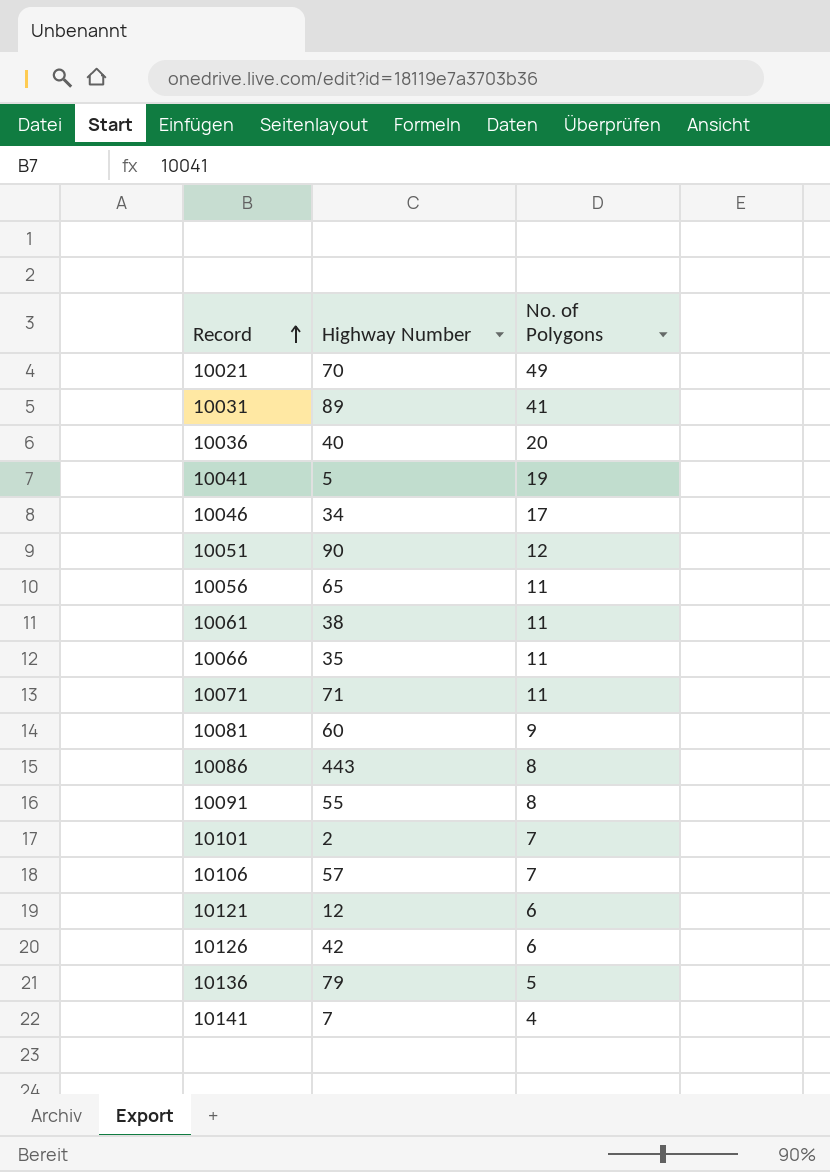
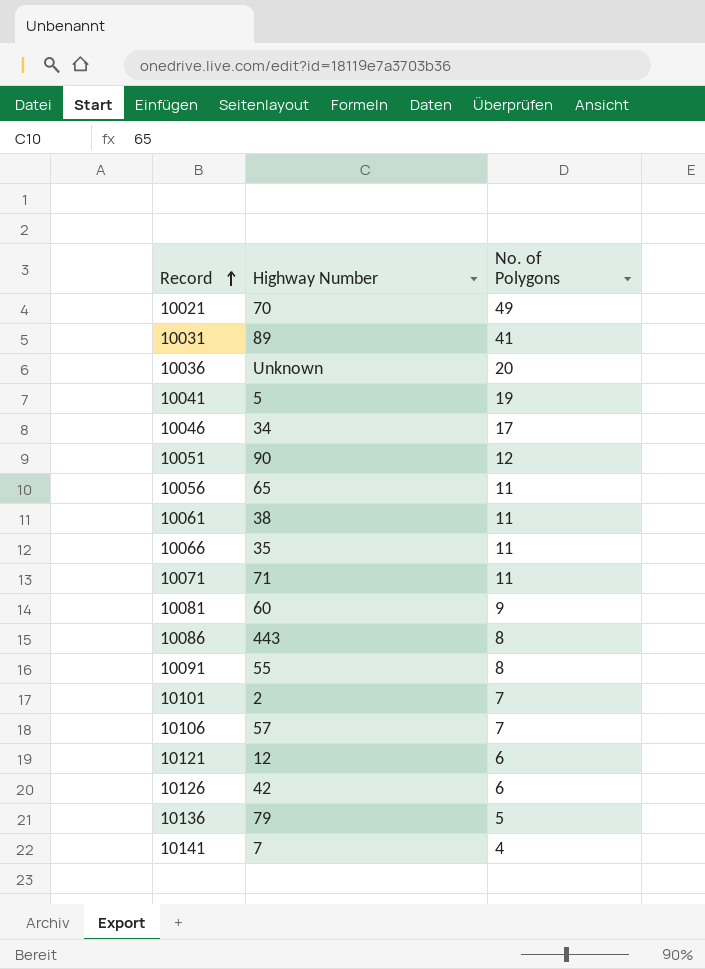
10036 | Highway Number: 40 -> Unknown

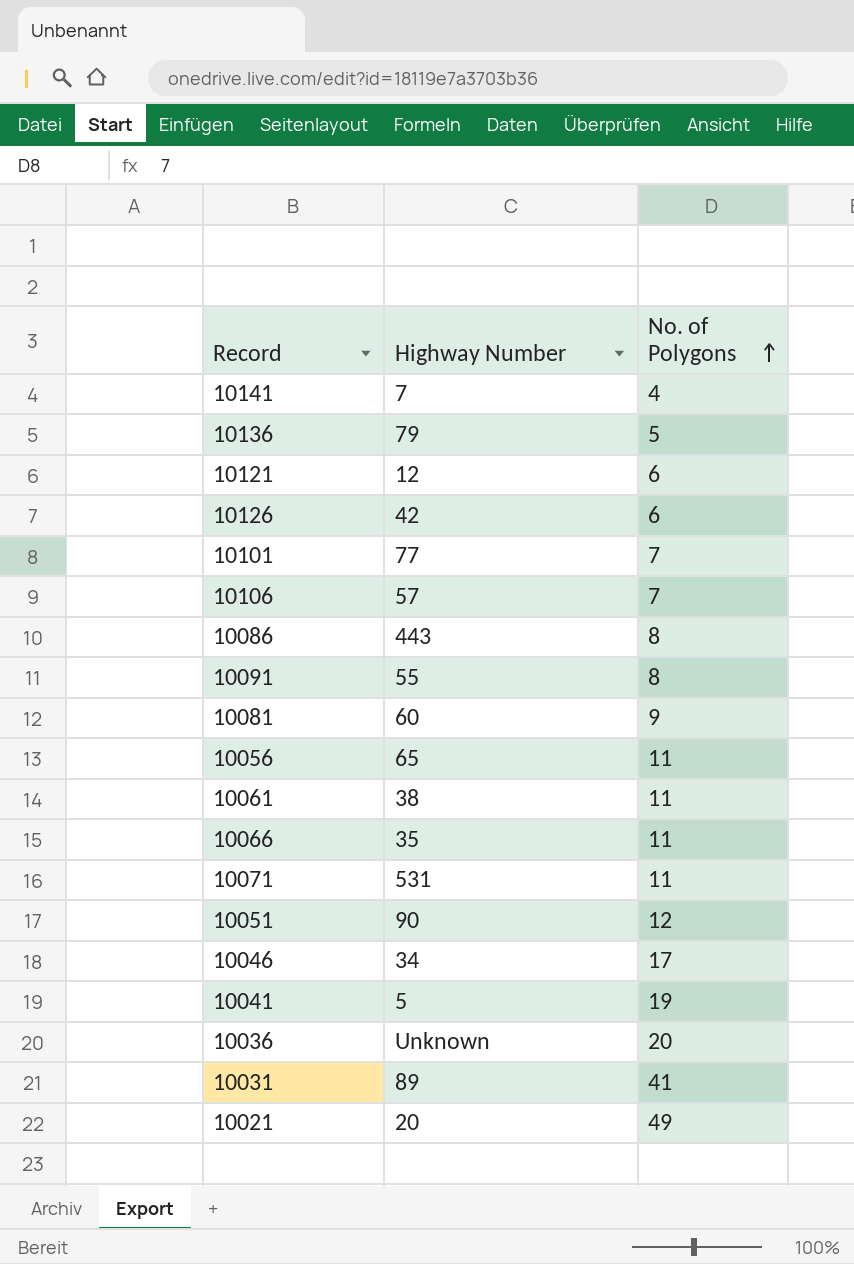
row order: Record ascending -> No. of Polygons ascending
10101 | Highway Number: 2 -> 77
10071 | Highway Number: 71 -> 531
10021 | Highway Number: 70 -> 20

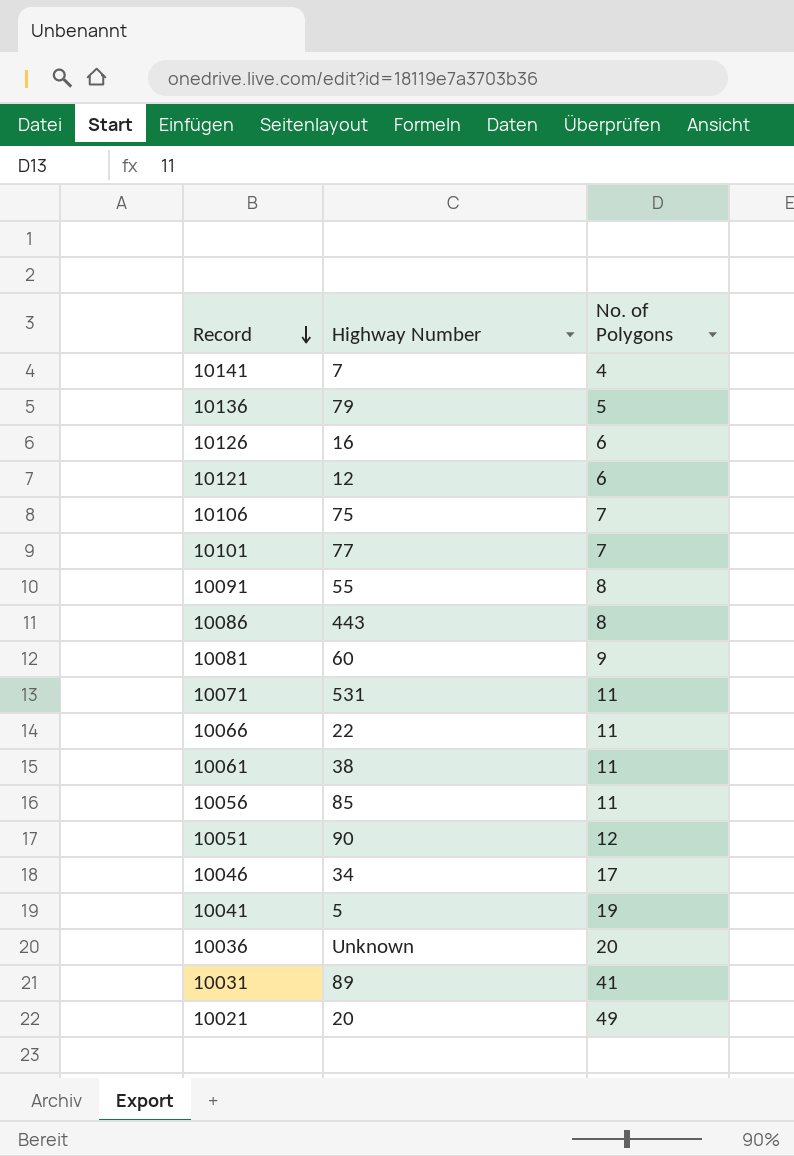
row order: No. of Polygons ascending -> Record descending
10126 | Highway Number: 42 -> 16
10106 | Highway Number: 57 -> 75
10066 | Highway Number: 35 -> 22
10056 | Highway Number: 65 -> 85

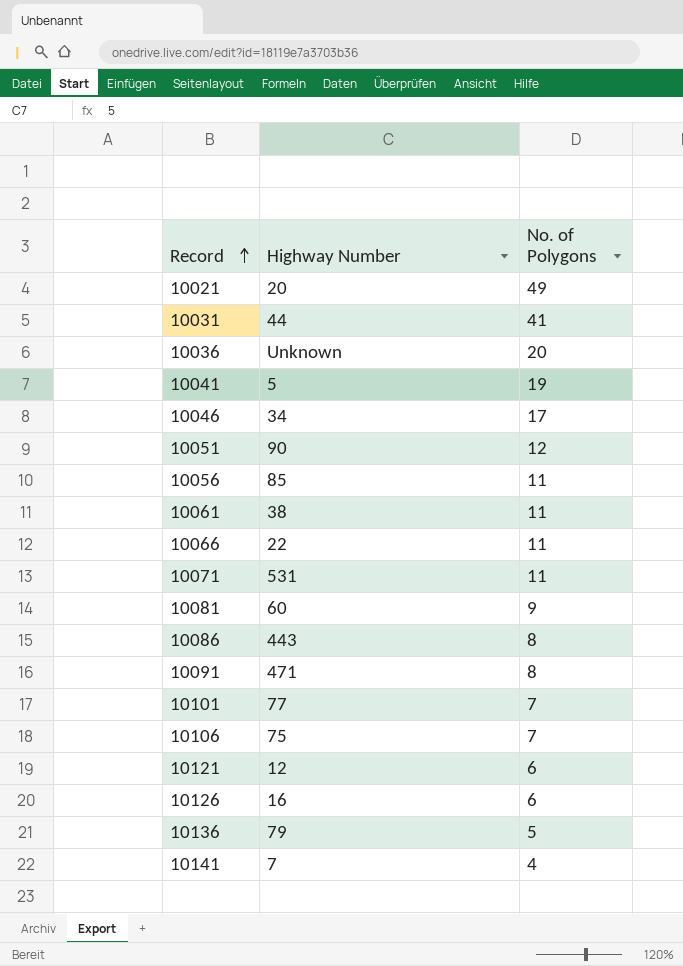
row order: Record descending -> Record ascending
10031 | Highway Number: 89 -> 44
10091 | Highway Number: 55 -> 471

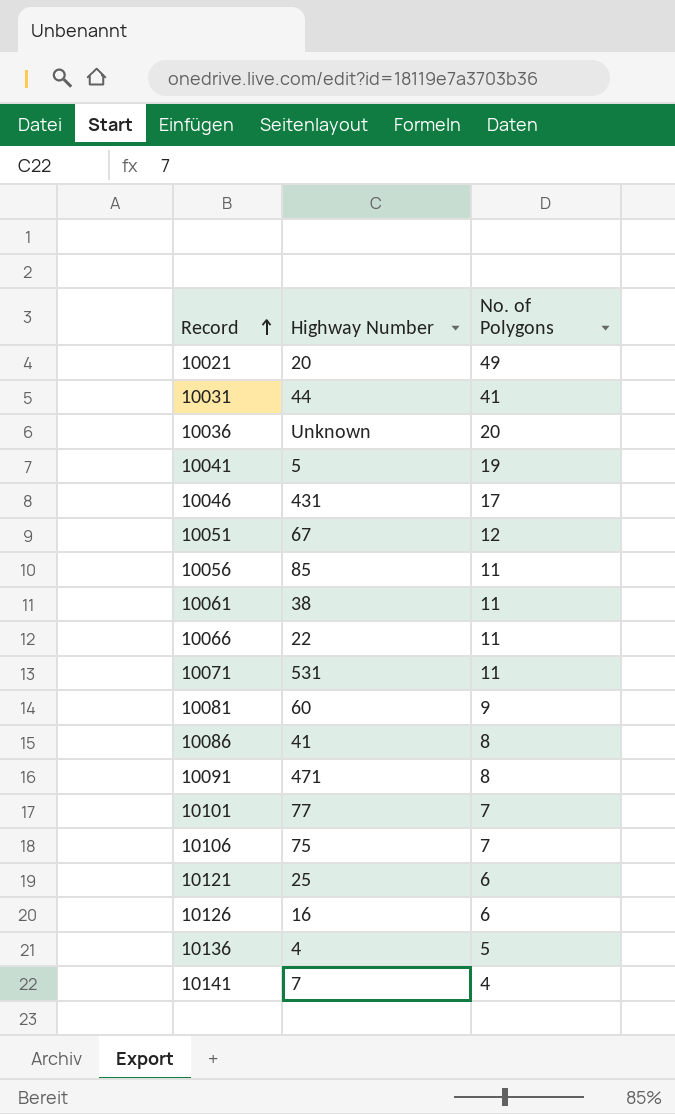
10046 | Highway Number: 34 -> 431
10051 | Highway Number: 90 -> 67
10086 | Highway Number: 443 -> 41
10121 | Highway Number: 12 -> 25
10136 | Highway Number: 79 -> 4

